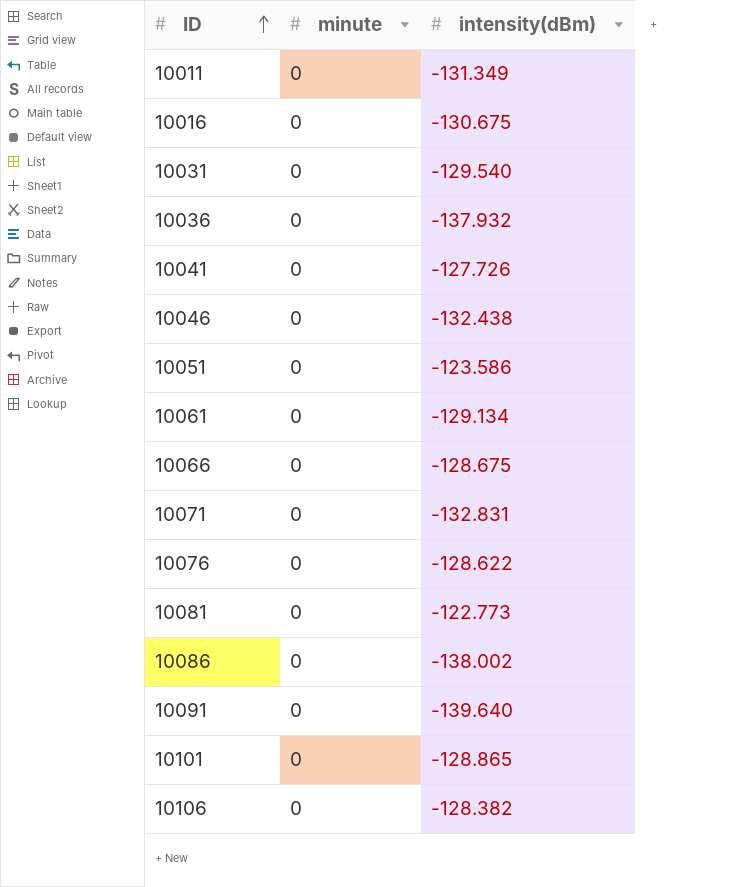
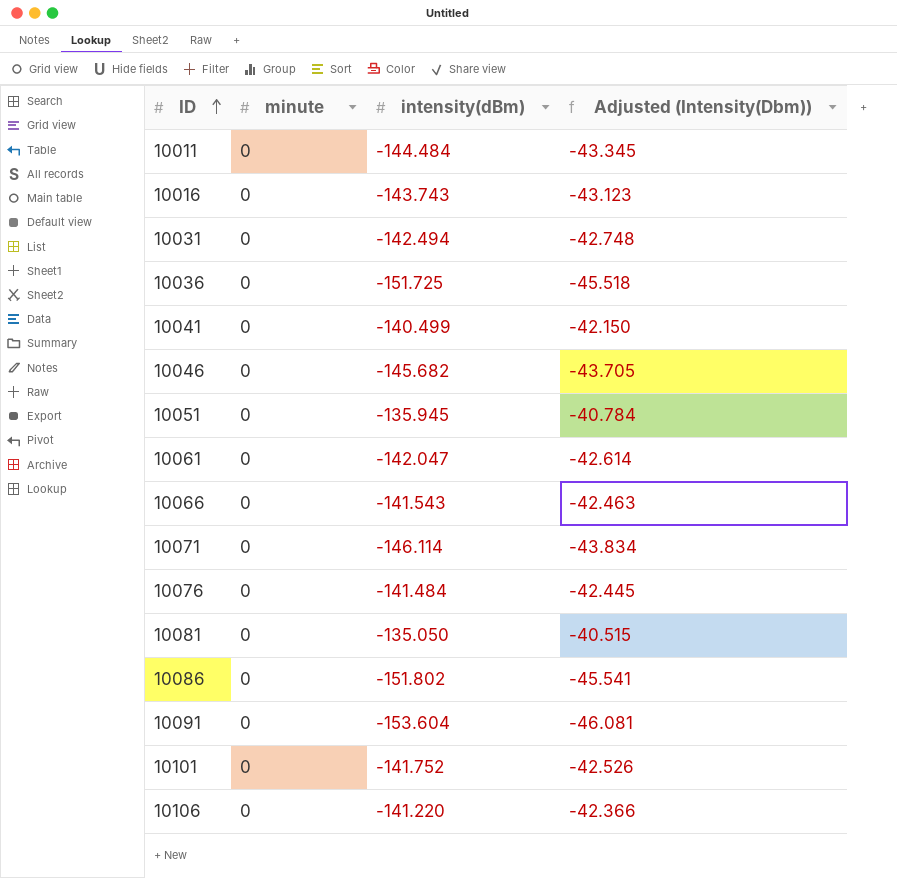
column Adjusted (Intensity(Dbm)) | formula: none -> [intensity(dBm)] * 0.3
10011 | intensity(dBm): -131.349 -> -144.484
10016 | intensity(dBm): -130.675 -> -143.743
10031 | intensity(dBm): -129.540 -> -142.494
10036 | intensity(dBm): -137.932 -> -151.725
10041 | intensity(dBm): -127.726 -> -140.499
10046 | intensity(dBm): -132.438 -> -145.682
10051 | intensity(dBm): -123.586 -> -135.945
10061 | intensity(dBm): -129.134 -> -142.047
10066 | intensity(dBm): -128.675 -> -141.543
10071 | intensity(dBm): -132.831 -> -146.114
10076 | intensity(dBm): -128.622 -> -141.484
10081 | intensity(dBm): -122.773 -> -135.050
10086 | intensity(dBm): -138.002 -> -151.802
10091 | intensity(dBm): -139.640 -> -153.604
10101 | intensity(dBm): -128.865 -> -141.752
10106 | intensity(dBm): -128.382 -> -141.220

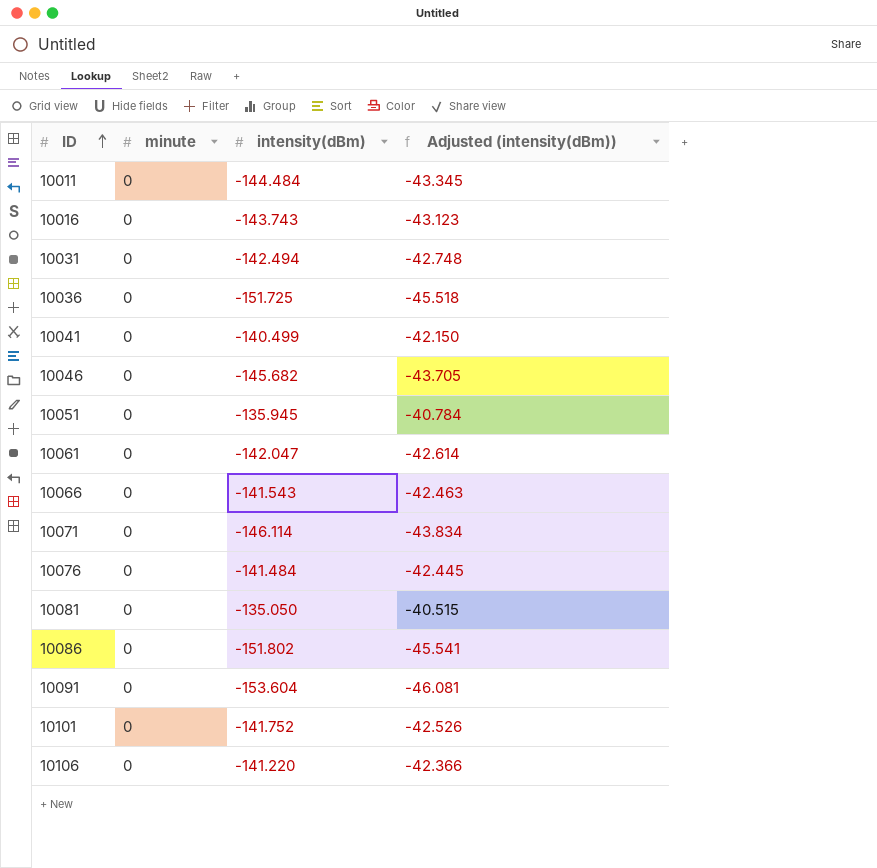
column name: Adjusted (Intensity(Dbm)) -> Adjusted (intensity(dBm))

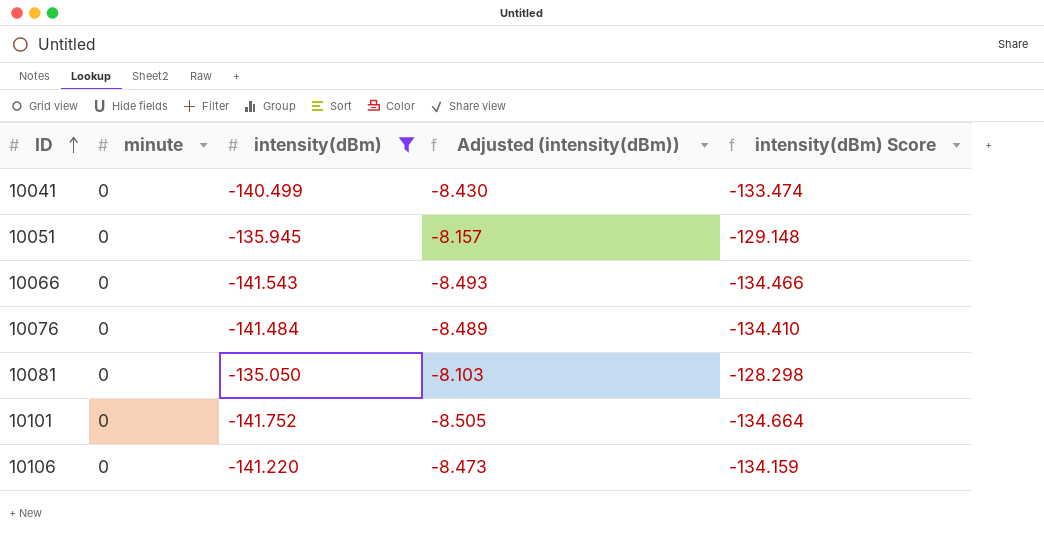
filter: none -> intensity(dBm) >= -141.752
column Adjusted (intensity(dBm)) | formula: [intensity(dBm)] * 0.3 -> [intensity(dBm)] * 0.06
column intensity(dBm) Score | formula: none -> [intensity(dBm)] * 0.95

